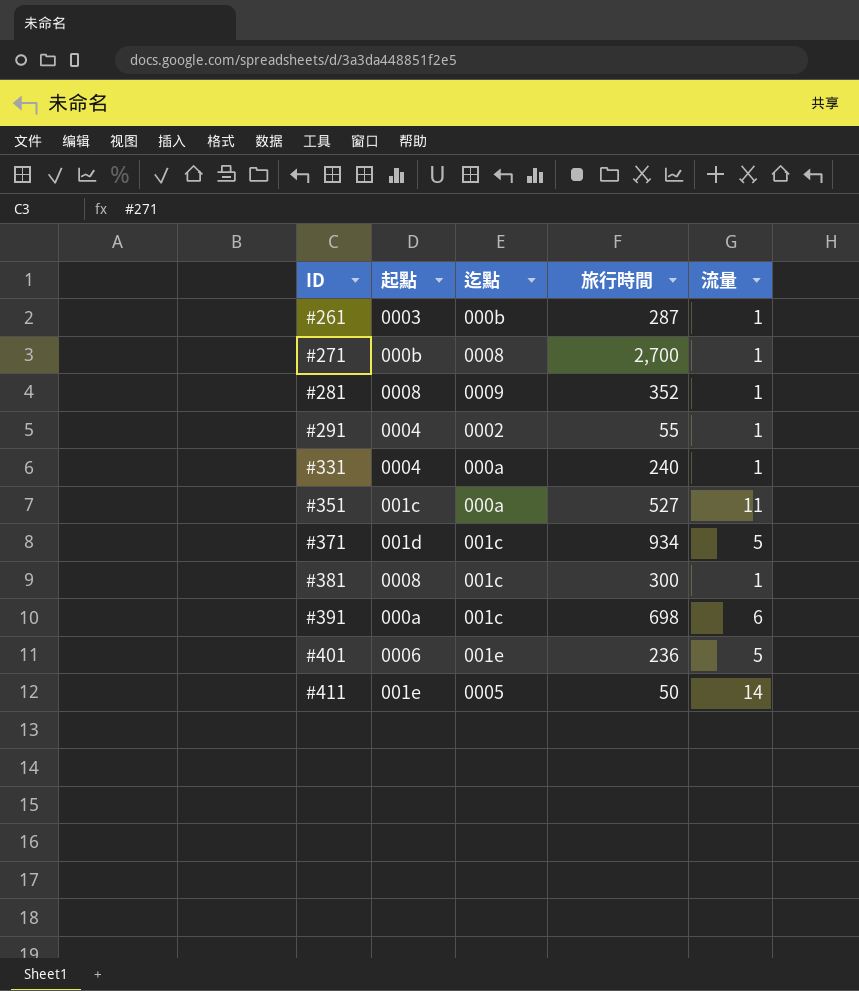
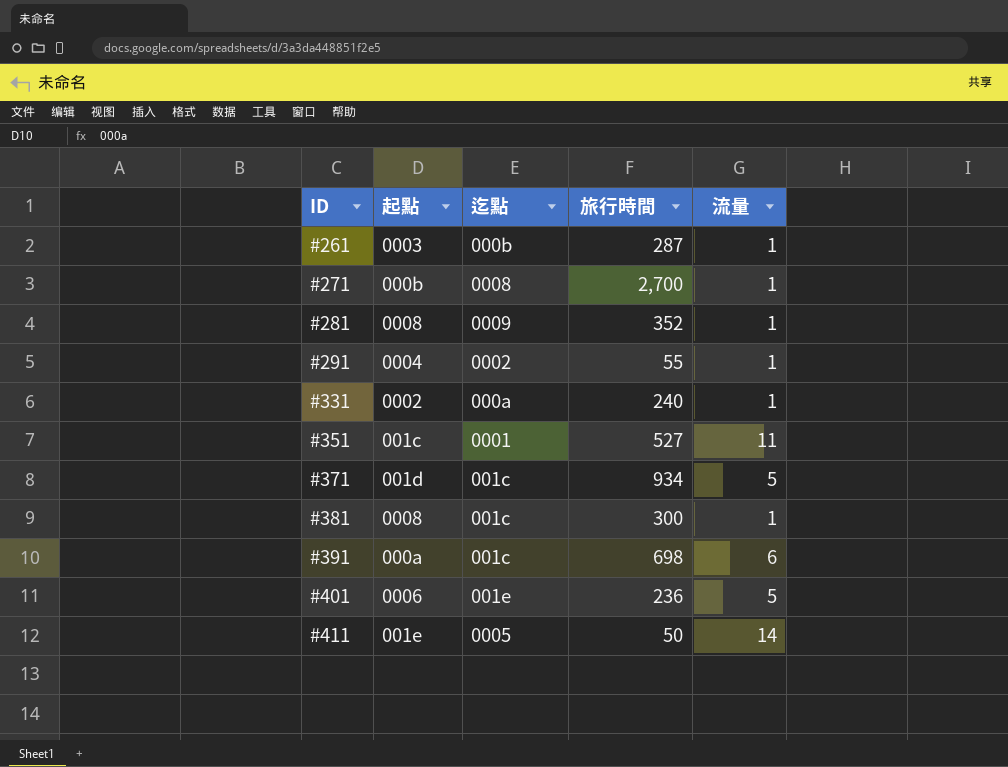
#331 | 起點: 0004 -> 0002
#351 | 迄點: 000a -> 0001

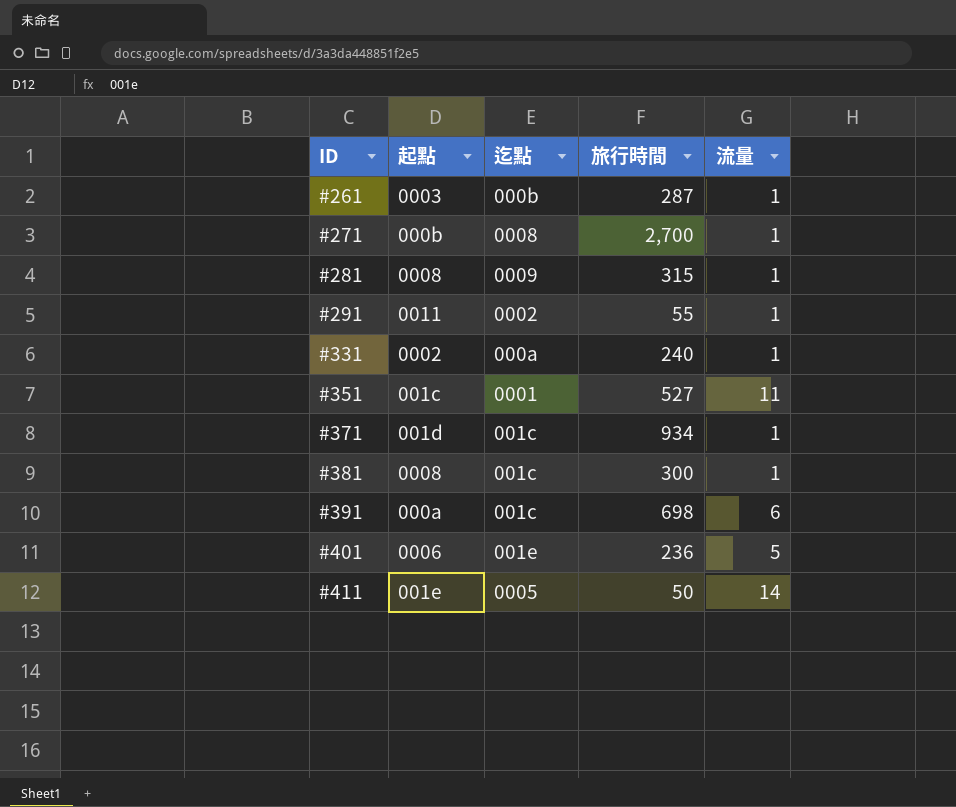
#281 | 旅行時間: 352 -> 315
#291 | 起點: 0004 -> 0011
#371 | 流量: 5 -> 1

